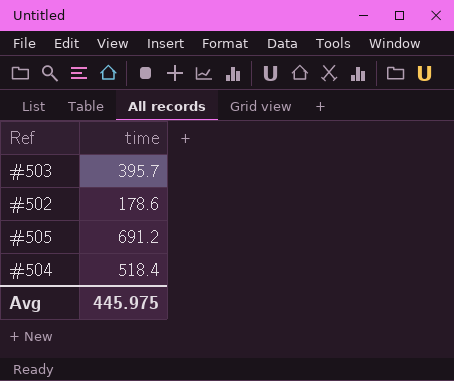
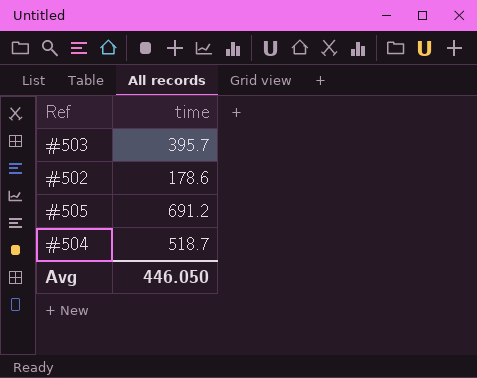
#504 | time: 518.4 -> 518.7
Avg | time: 445.975 -> 446.050

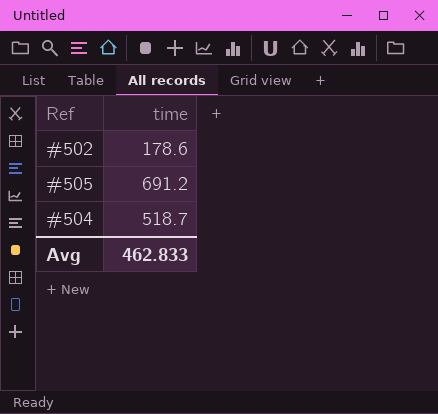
row #503: 395.7 -> none
Avg | time: 446.050 -> 462.833

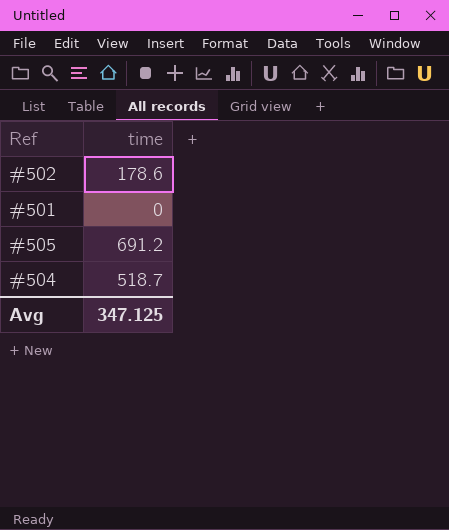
row #501: none -> 0
Avg | time: 462.833 -> 347.125

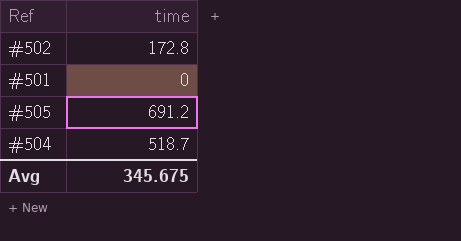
#502 | time: 178.6 -> 172.8
Avg | time: 347.125 -> 345.675

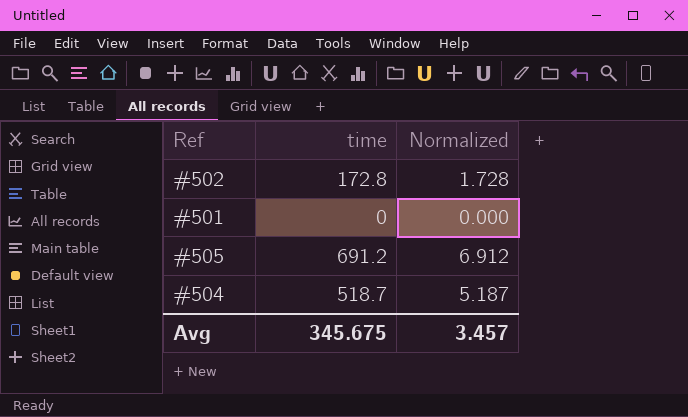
column Normalized | formula: none -> [time] * 0.01

